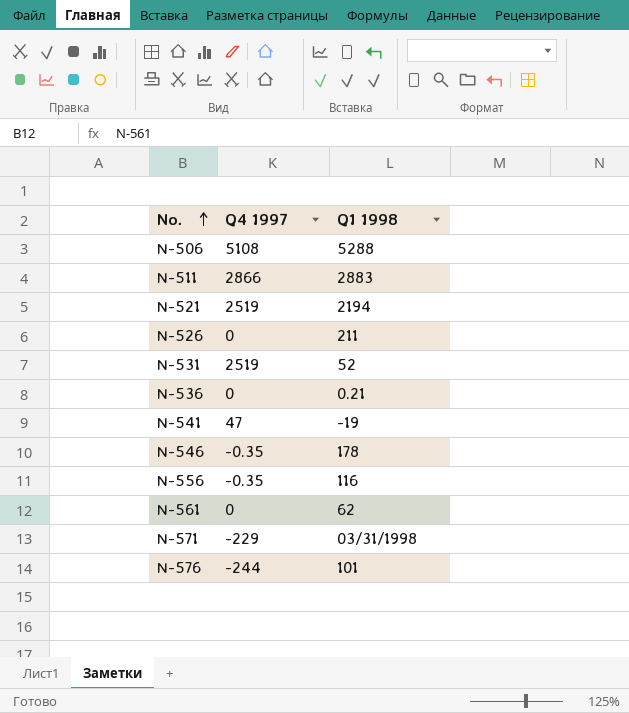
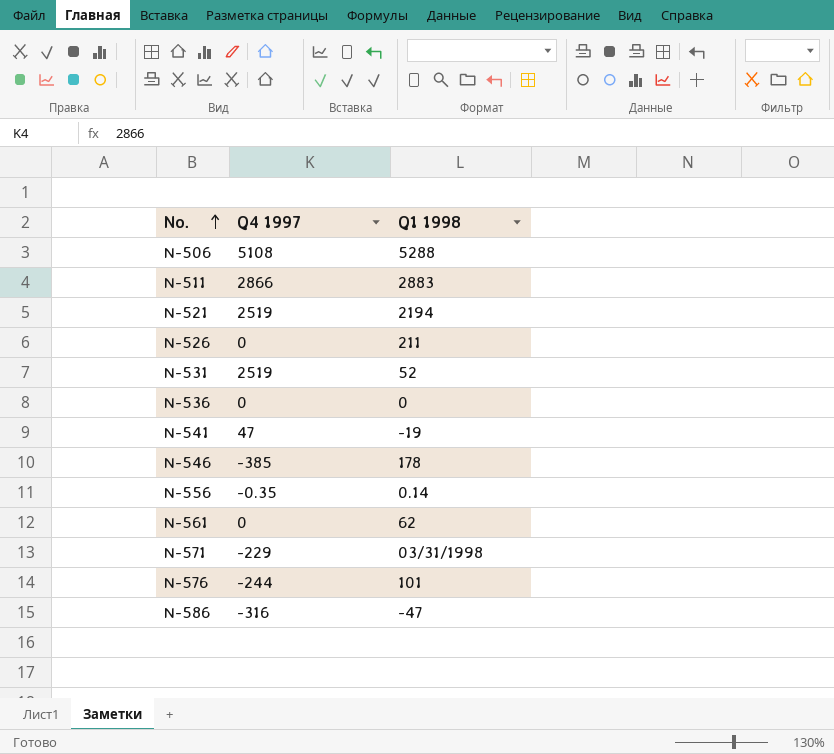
N-536 | Q1 1998: 0.21 -> 0
N-546 | Q4 1997: -0.35 -> -385
N-556 | Q1 1998: 116 -> 0.14
row N-586: none -> -316 | -47

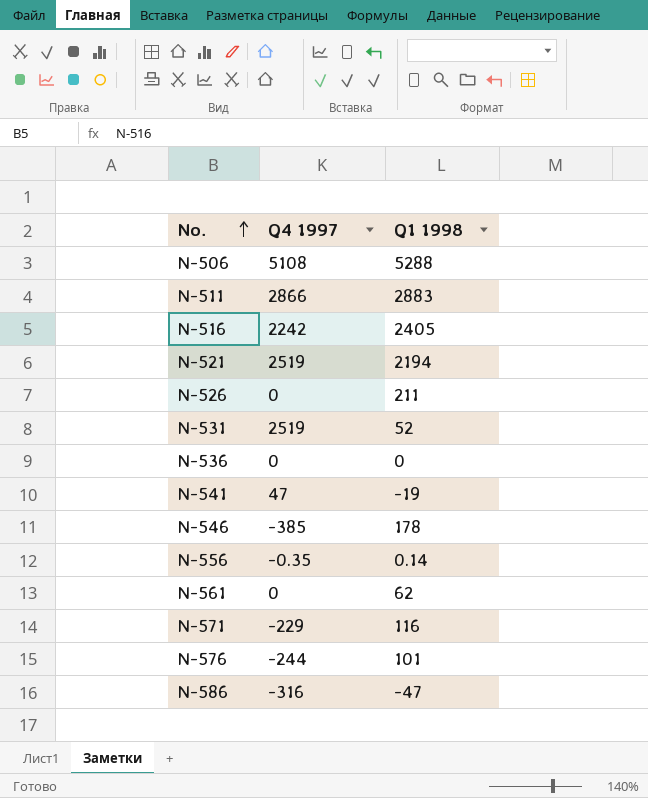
row N-516: none -> 2242 | 2405
N-571 | Q1 1998: 03/31/1998 -> 116

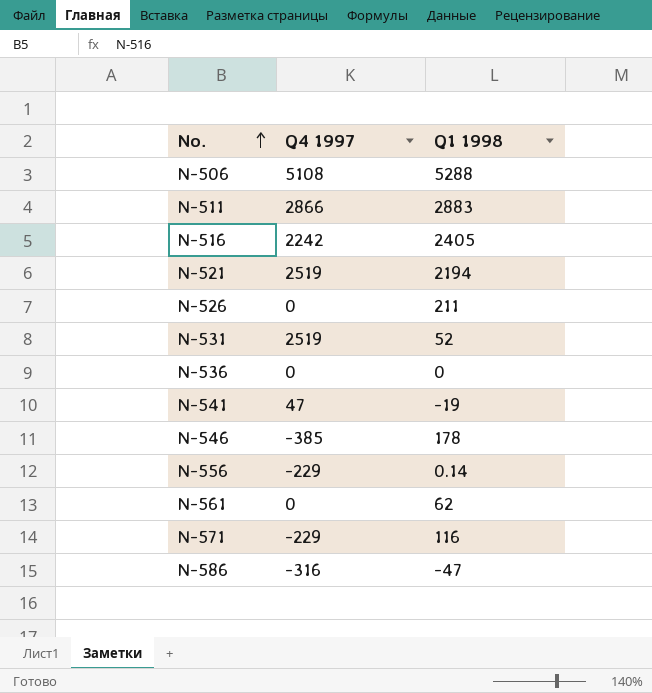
row N-576: -244 | 101 -> none
N-556 | Q4 1997: -0.35 -> -229

